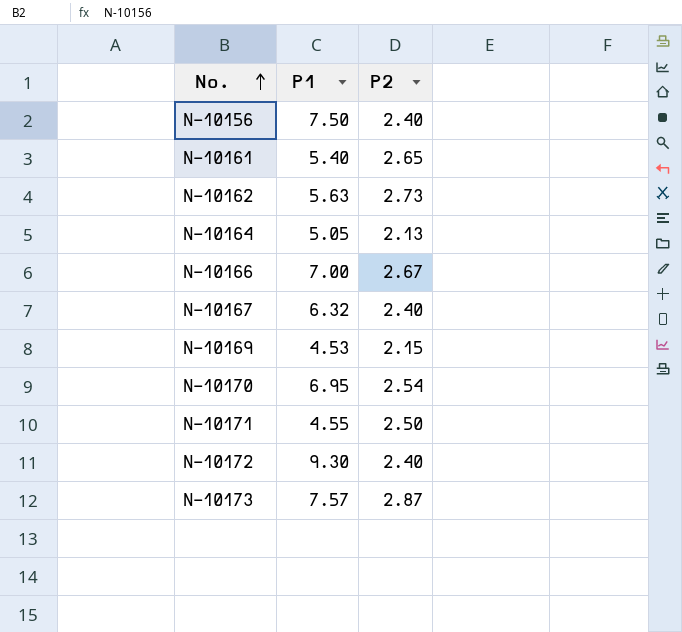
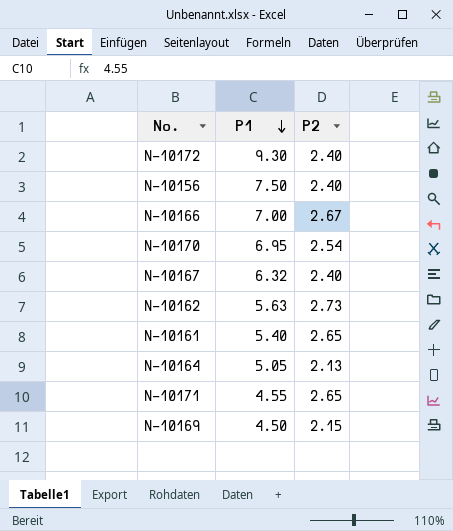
row order: No. ascending -> P1 descending
row N-10173: 7.57 | 2.87 -> none
N-10171 | P2: 2.50 -> 2.65
N-10169 | P1: 4.53 -> 4.50

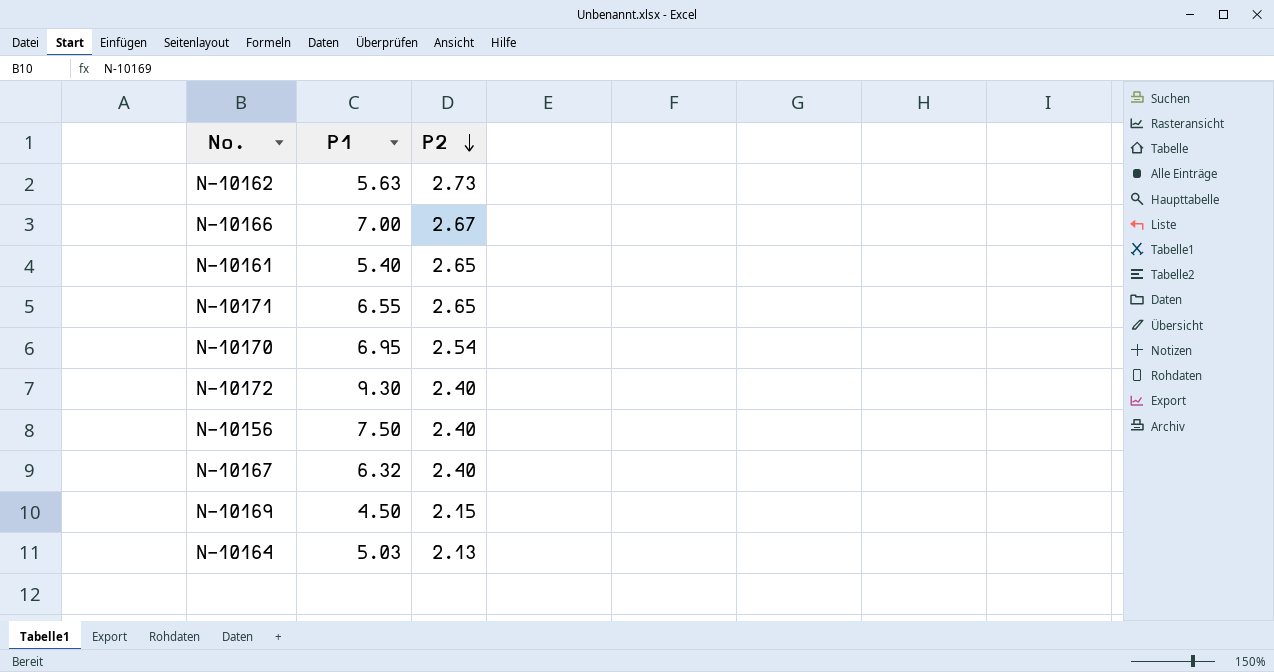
row order: P1 descending -> P2 descending
N-10171 | P1: 4.55 -> 6.55
N-10164 | P1: 5.05 -> 5.03

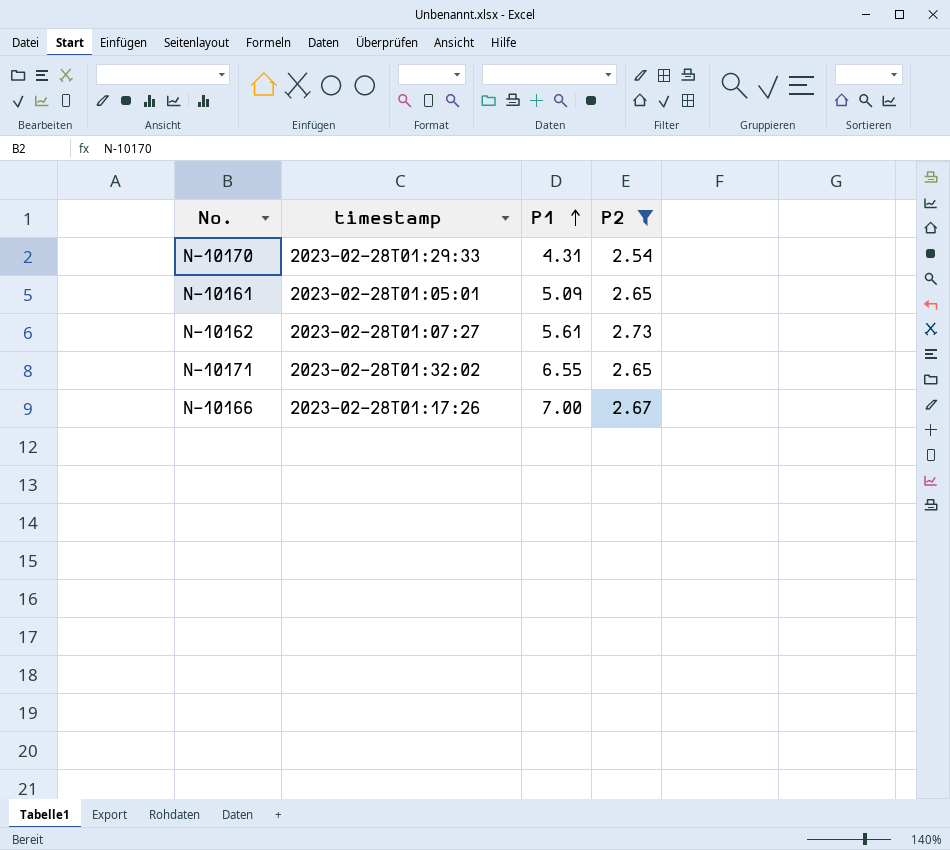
filter: none -> P2 >= 2.54
row order: P2 descending -> P1 ascending
column timestamp | position: none -> 2
N-10170 | P1: 6.95 -> 4.31
N-10161 | P1: 5.40 -> 5.09
N-10162 | P1: 5.63 -> 5.61

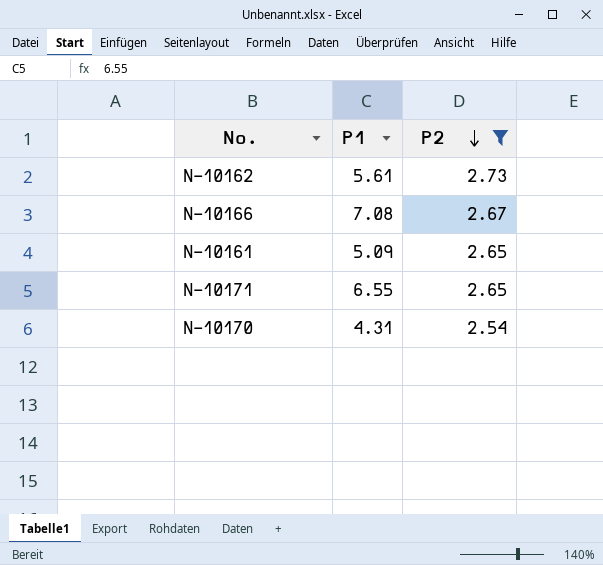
row order: P1 ascending -> P2 descending
column timestamp | position: 2 -> none
N-10166 | P1: 7.00 -> 7.08

